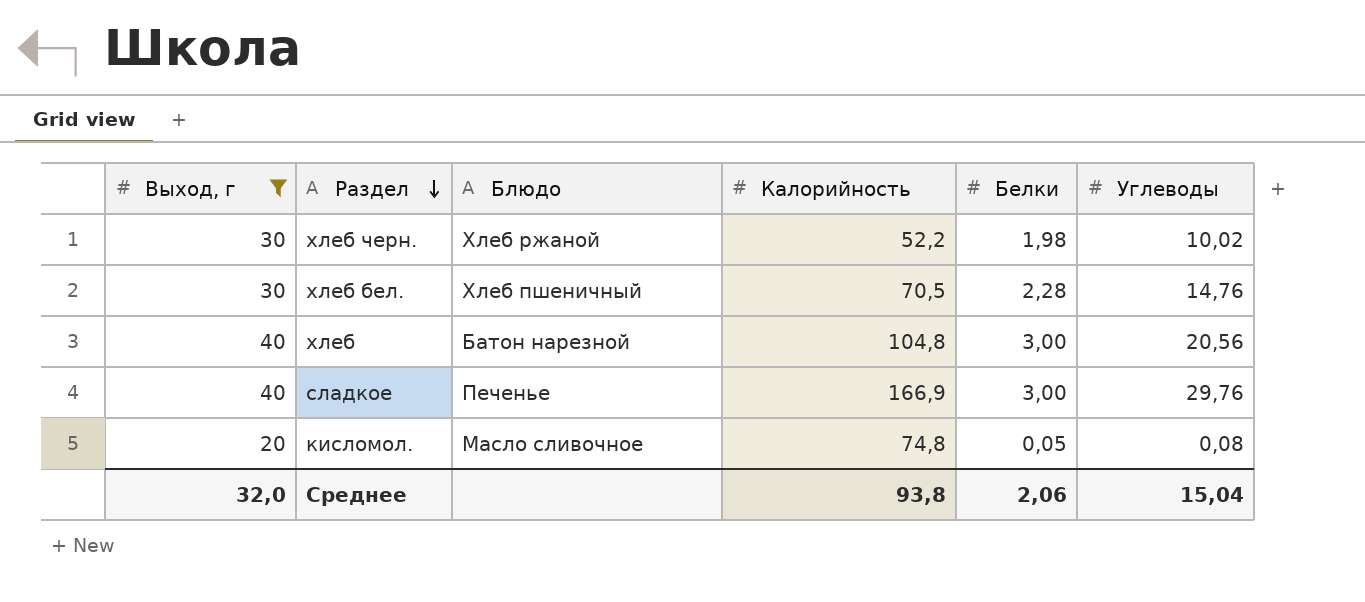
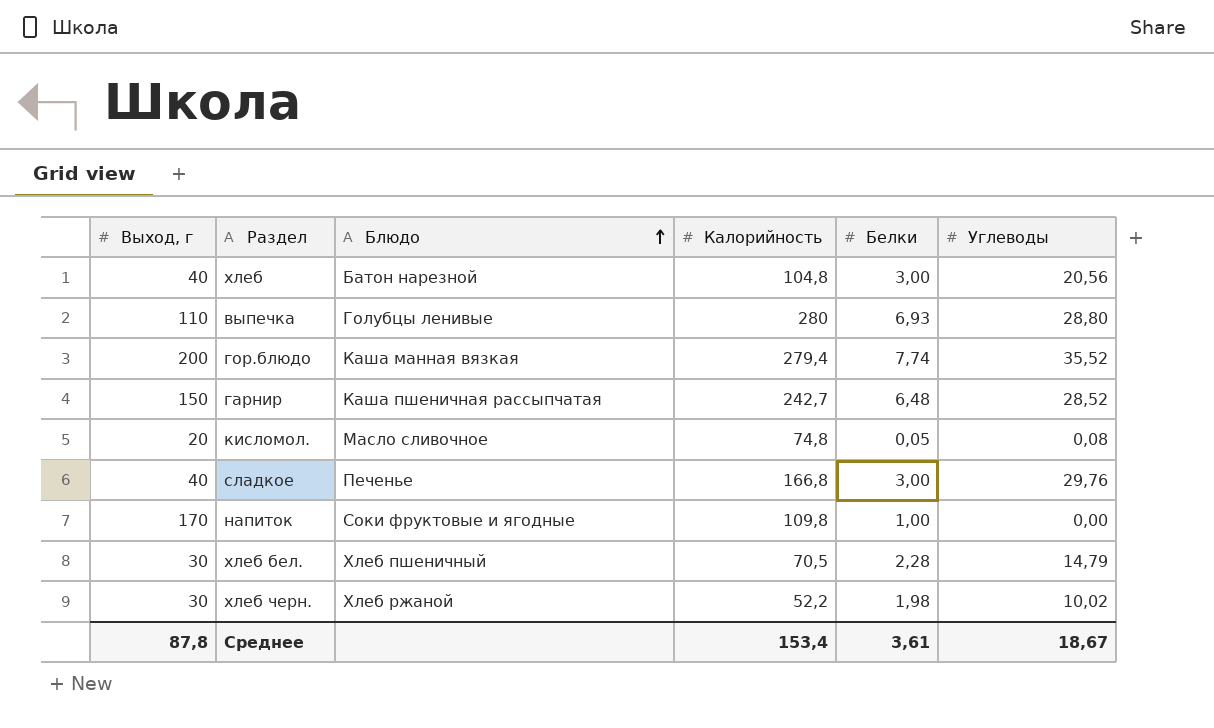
filter: Выход, г <= 40 -> none
row order: Раздел descending -> Блюдо ascending
сладкое | Калорийность: 166,9 -> 166,8
хлеб бел. | Углеводы: 14,76 -> 14,79
Среднее | Выход, г: 32,0 -> 87,8
Среднее | Калорийность: 93,8 -> 153,4
Среднее | Белки: 2,06 -> 3,61
Среднее | Углеводы: 15,04 -> 18,67

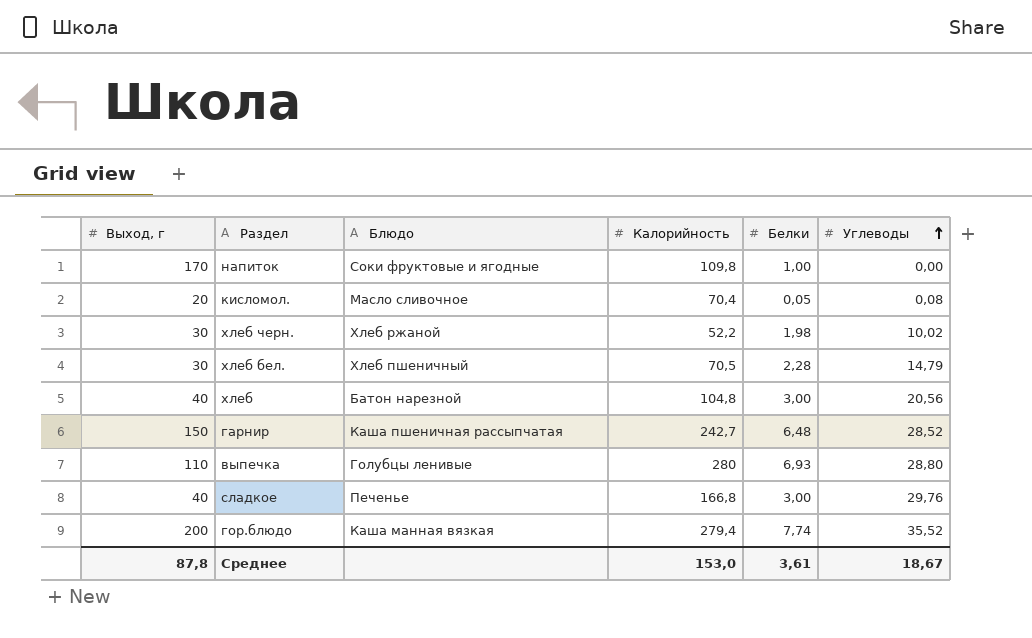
row order: Блюдо ascending -> Углеводы ascending
кисломол. | Калорийность: 74,8 -> 70,4
Среднее | Калорийность: 153,4 -> 153,0

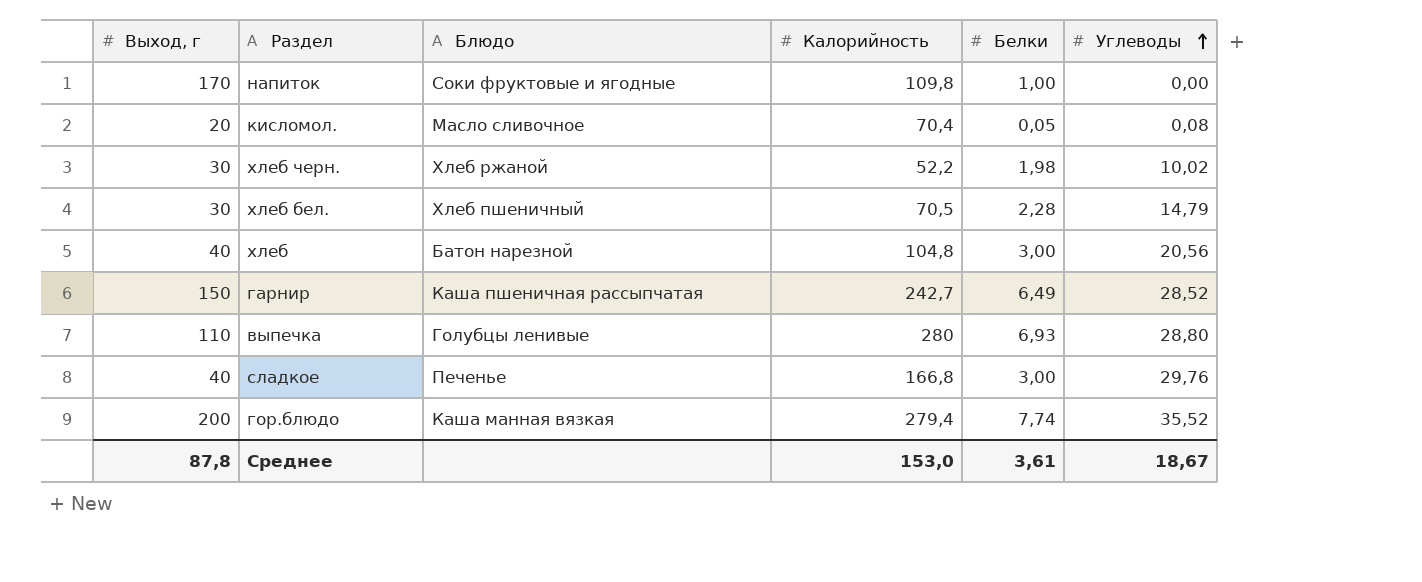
гарнир | Белки: 6,48 -> 6,49

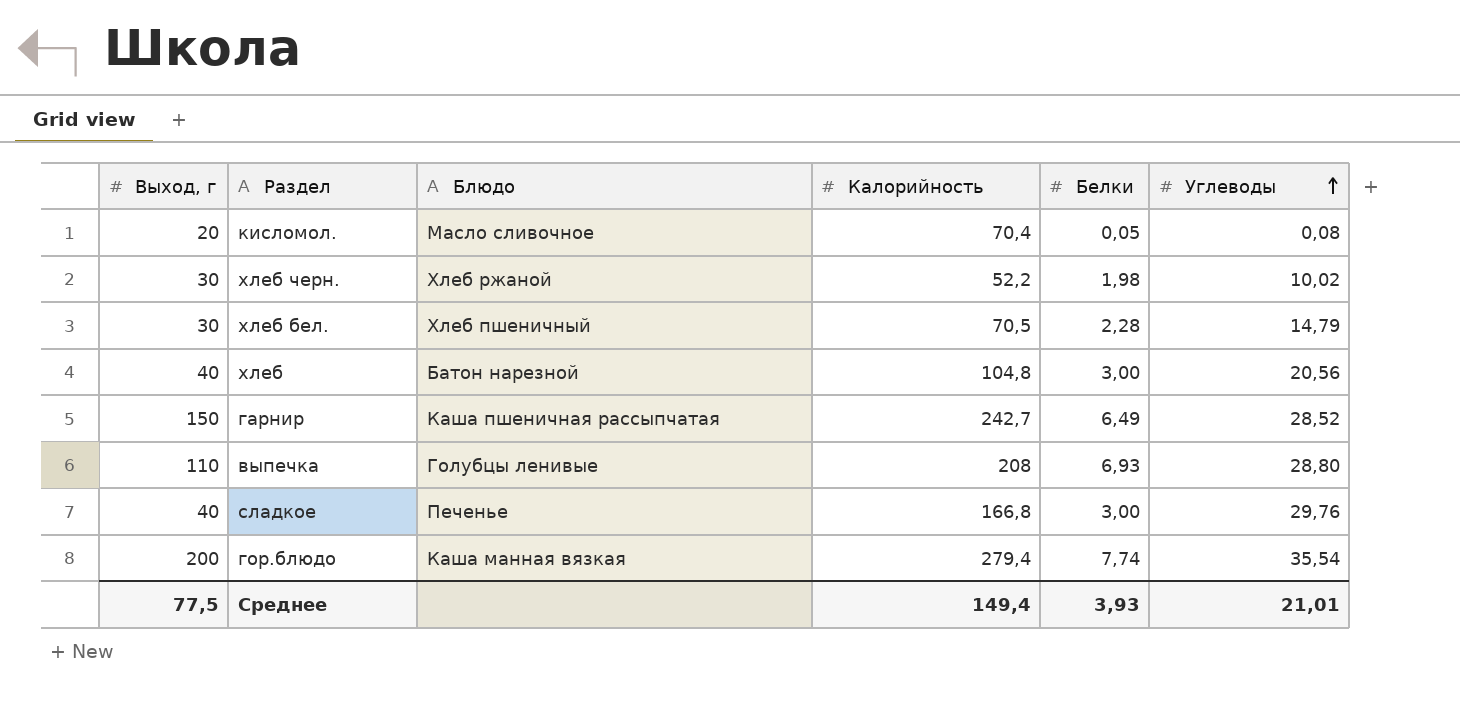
row напиток: 170 | Соки фруктовые и ягодные | 109,8 | 1,00 | 0,00 -> none
выпечка | Калорийность: 280 -> 208
гор.блюдо | Углеводы: 35,52 -> 35,54
Среднее | Выход, г: 87,8 -> 77,5
Среднее | Калорийность: 153,0 -> 149,4
Среднее | Белки: 3,61 -> 3,93
Среднее | Углеводы: 18,67 -> 21,01

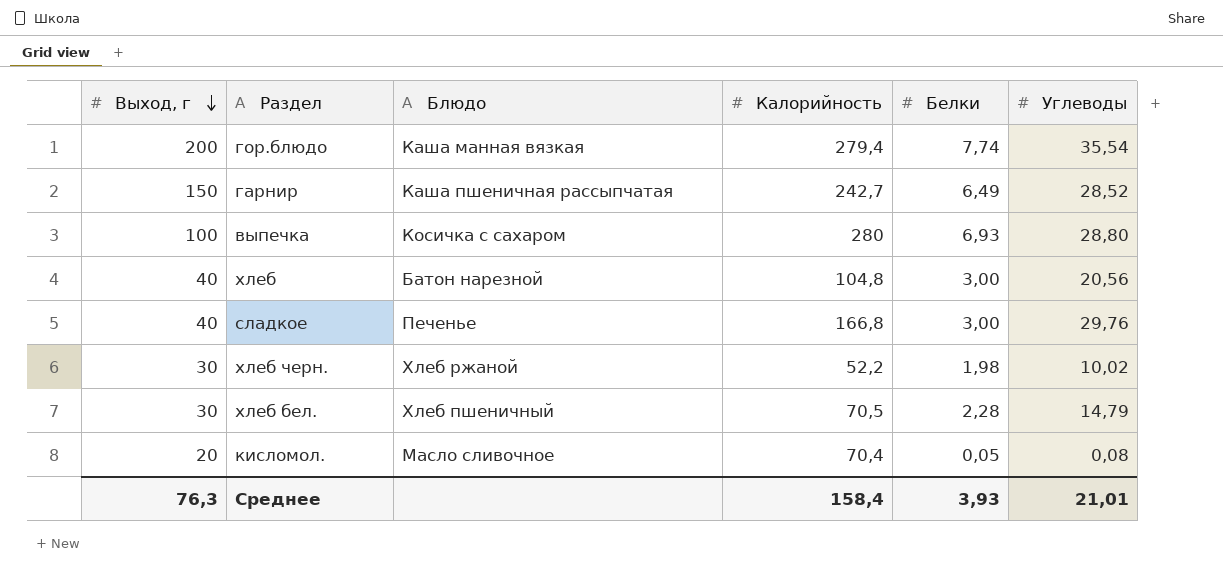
row order: Углеводы ascending -> Выход, г descending
выпечка | Выход, г: 110 -> 100
выпечка | Блюдо: Голубцы ленивые -> Косичка с сахаром
выпечка | Калорийность: 208 -> 280
Среднее | Выход, г: 77,5 -> 76,3
Среднее | Калорийность: 149,4 -> 158,4

